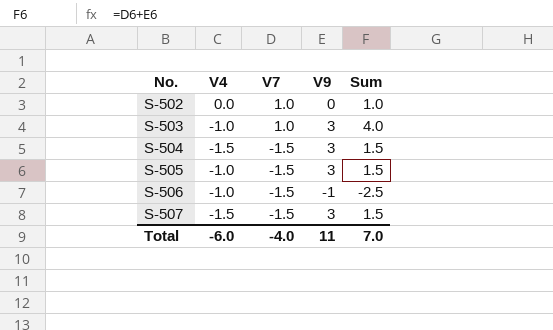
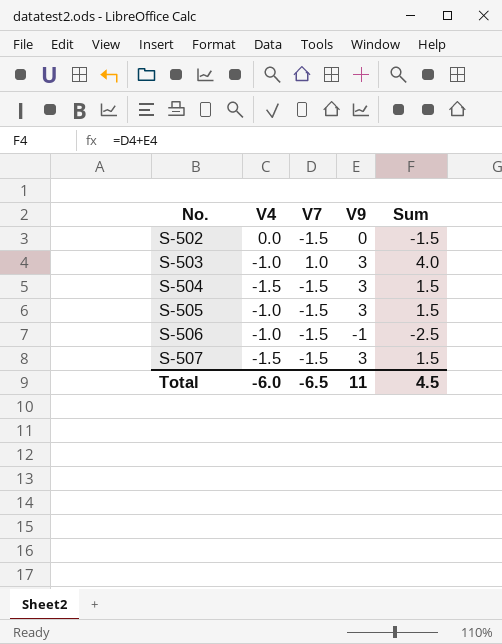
S-502 | V7: 1.0 -> -1.5
S-502 | Sum: 1.0 -> -1.5
Total | V7: -4.0 -> -6.5
Total | Sum: 7.0 -> 4.5

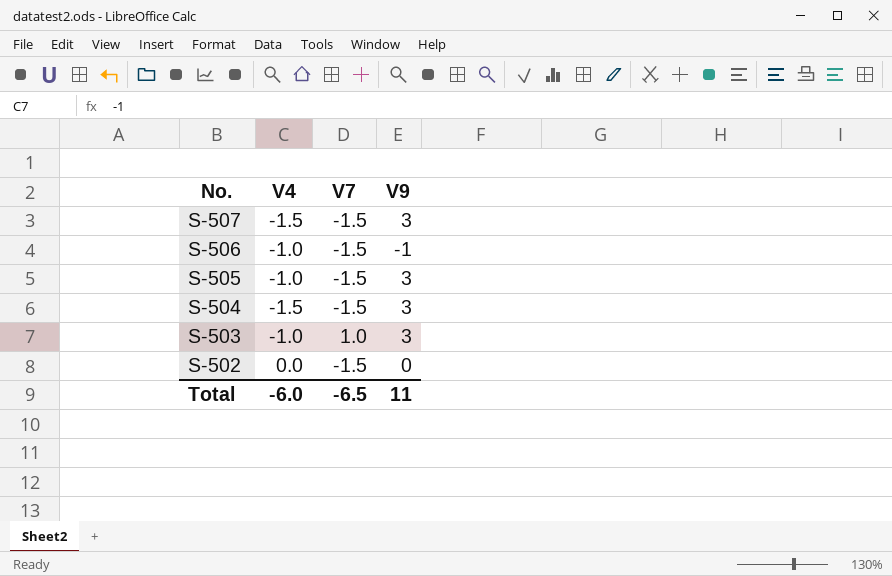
row order: No. ascending -> No. descending
column Sum | formula: [V7] + [V9] -> none

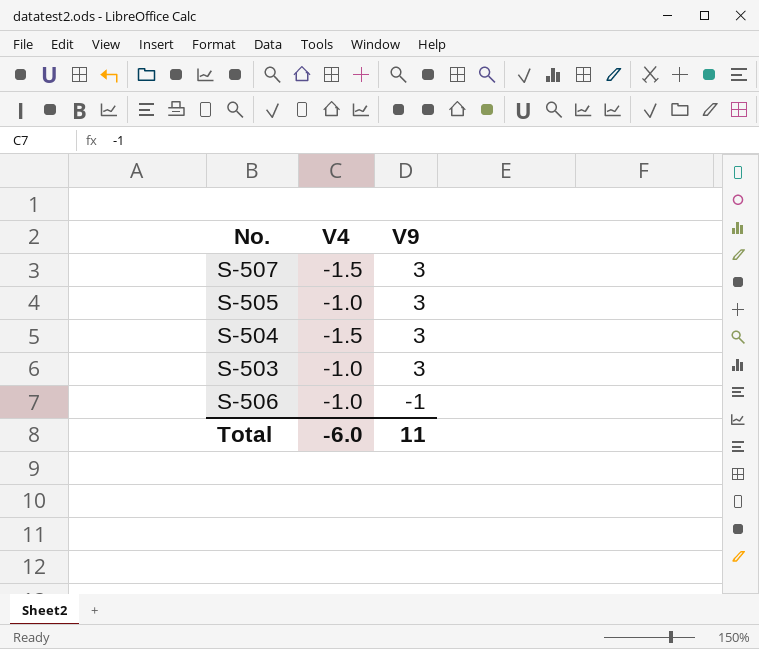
row order: No. descending -> V9 descending
column V7 | position: 3 -> none
row S-502: 0.0 | -1.5 | 0 -> none

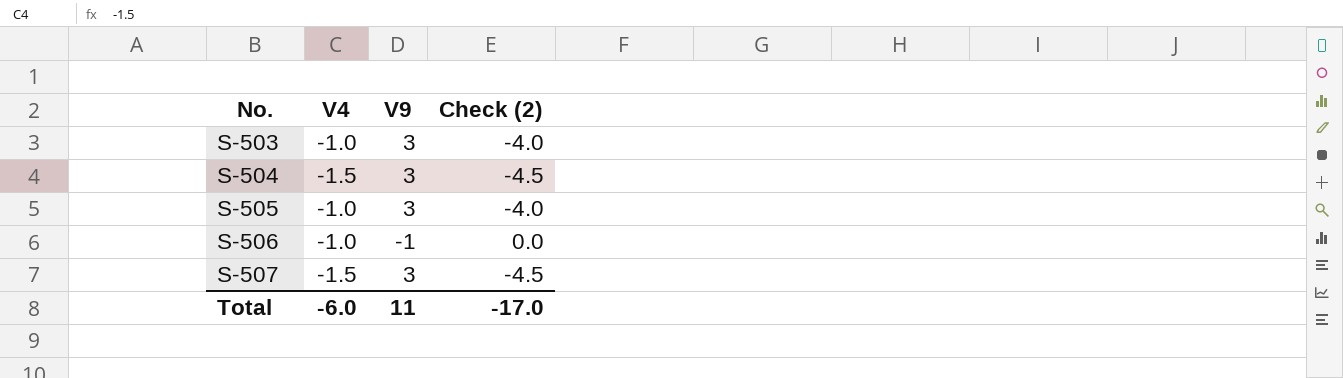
row order: V9 descending -> No. ascending
column Check (2) | formula: none -> [V4] - [V9]

